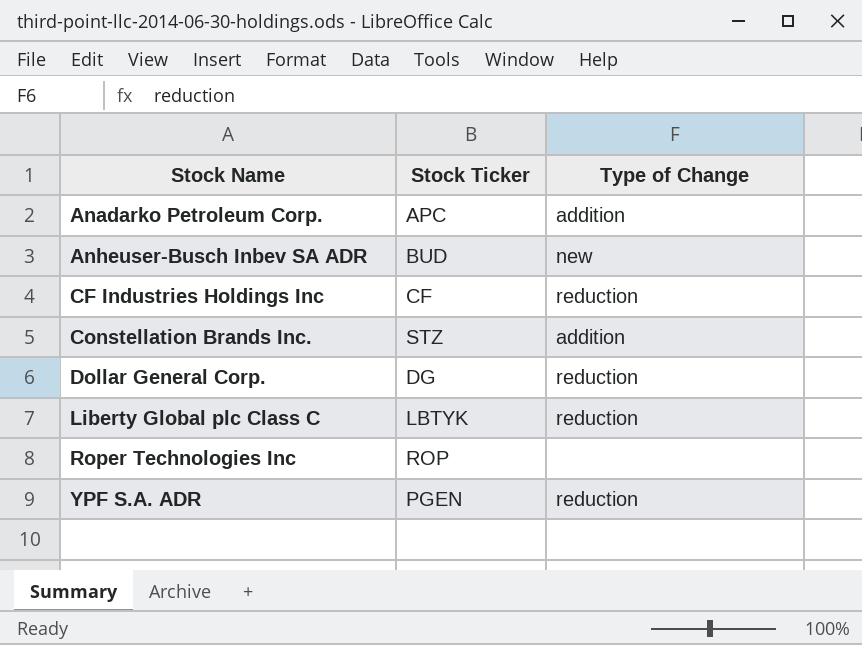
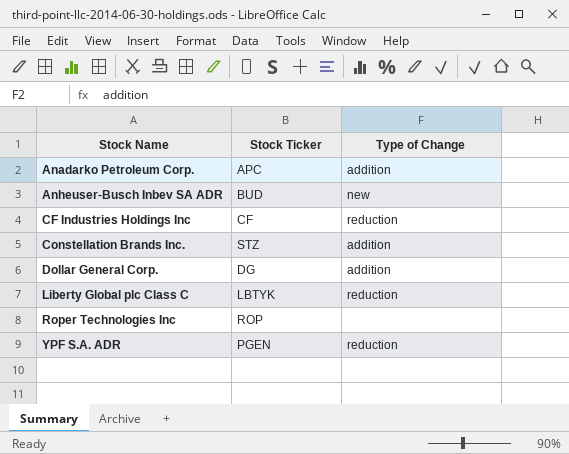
Dollar General Corp. | Type of Change: reduction -> addition

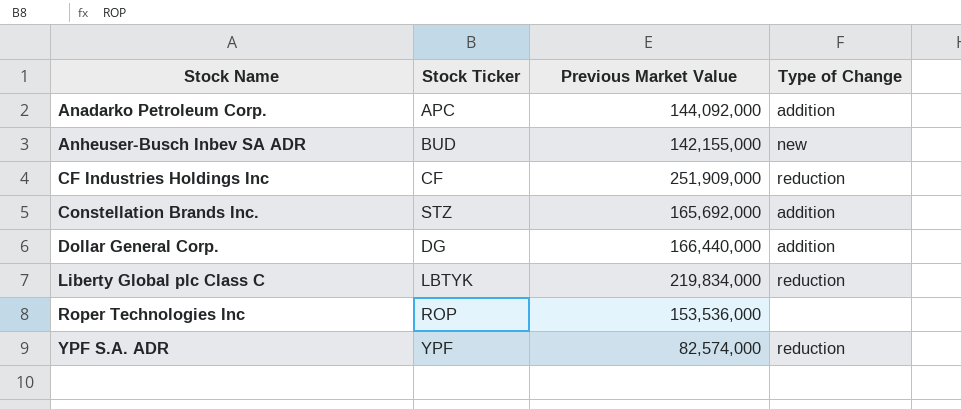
column Previous Market Value | position: none -> 3
YPF S.A. ADR | Stock Ticker: PGEN -> YPF

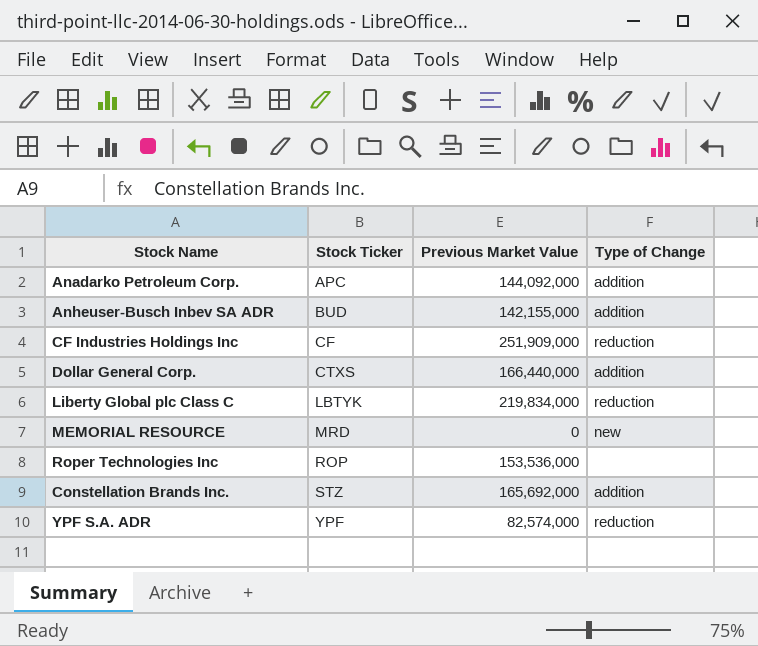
row order: Stock Name ascending -> Stock Ticker ascending
Anheuser-Busch Inbev SA ADR | Type of Change: new -> addition
Dollar General Corp. | Stock Ticker: DG -> CTXS
row MEMORIAL RESOURCE: none -> MRD | 0 | new

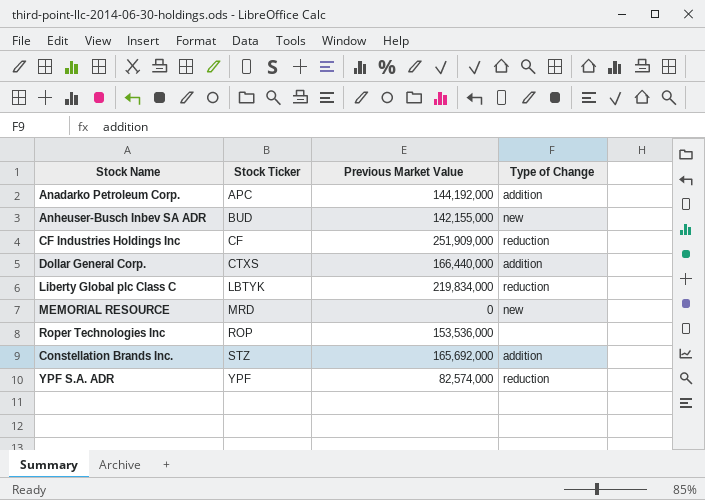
Anadarko Petroleum Corp. | Previous Market Value: 144,092,000 -> 144,192,000
Anheuser-Busch Inbev SA ADR | Type of Change: addition -> new

